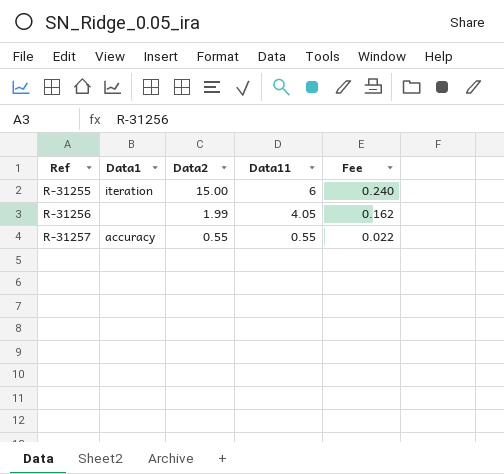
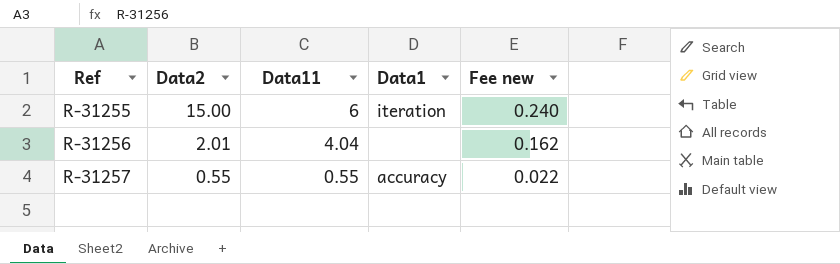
column Data1 | position: 2 -> 4
column name: Fee -> Fee new
R-31256 | Data2: 1.99 -> 2.01
R-31256 | Data11: 4.05 -> 4.04

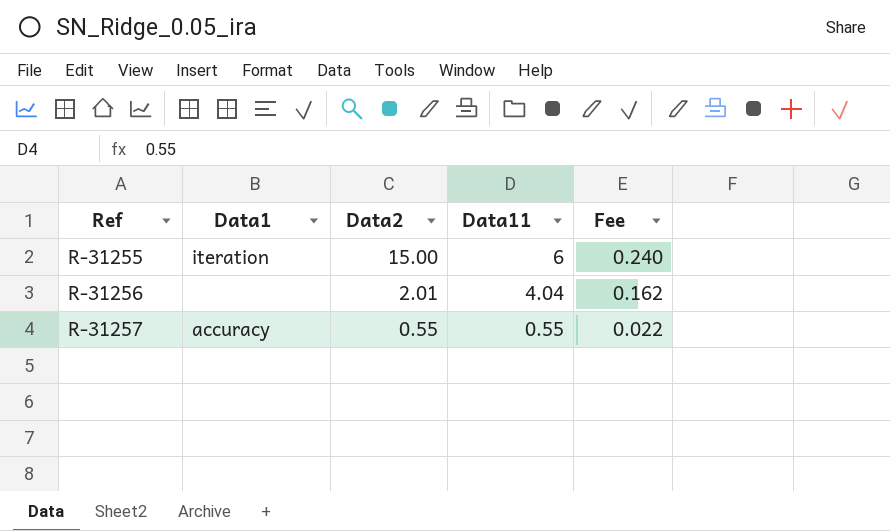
column Data1 | position: 4 -> 2
column name: Fee new -> Fee

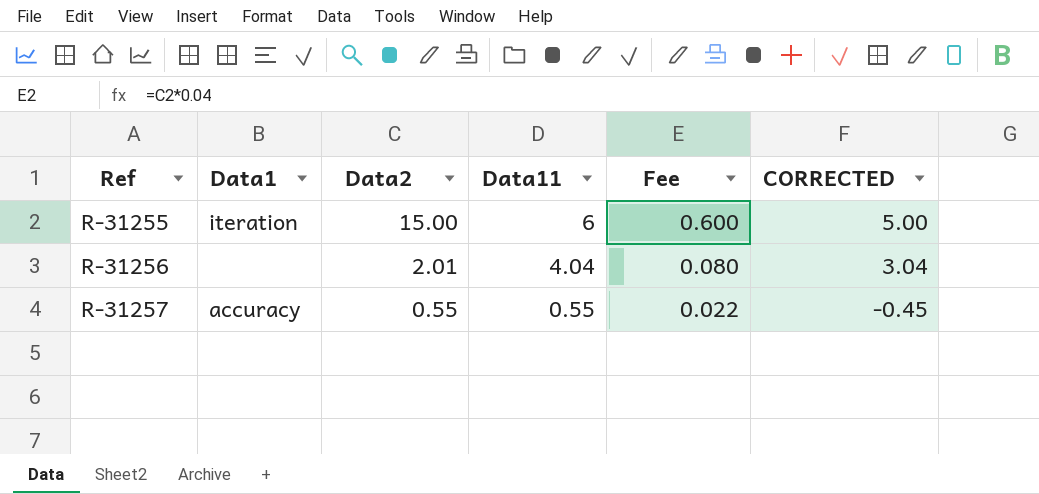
column Fee | formula: [Data11] * 0.04 -> [Data2] * 0.04
column CORRECTED | formula: none -> [Data11] - 1

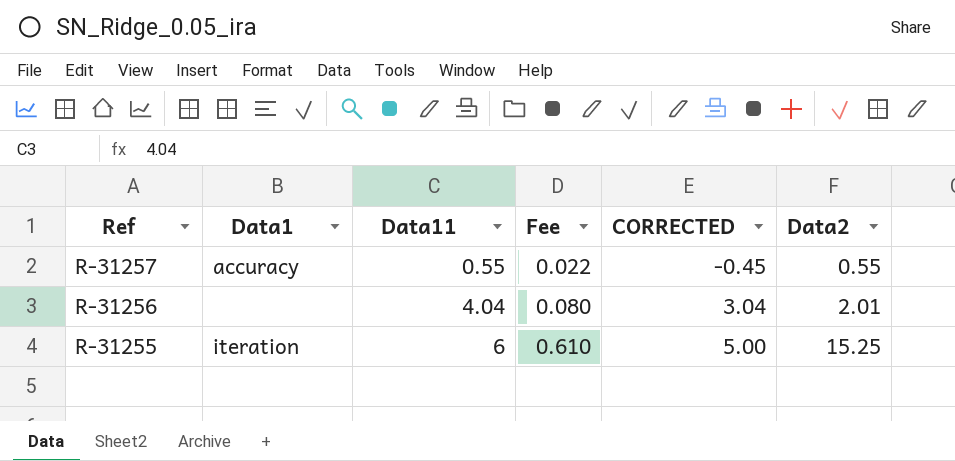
row order: Ref ascending -> Ref descending
column Data2 | position: 3 -> 6
R-31255 | Fee: 0.600 -> 0.610
R-31255 | Data2: 15.00 -> 15.25

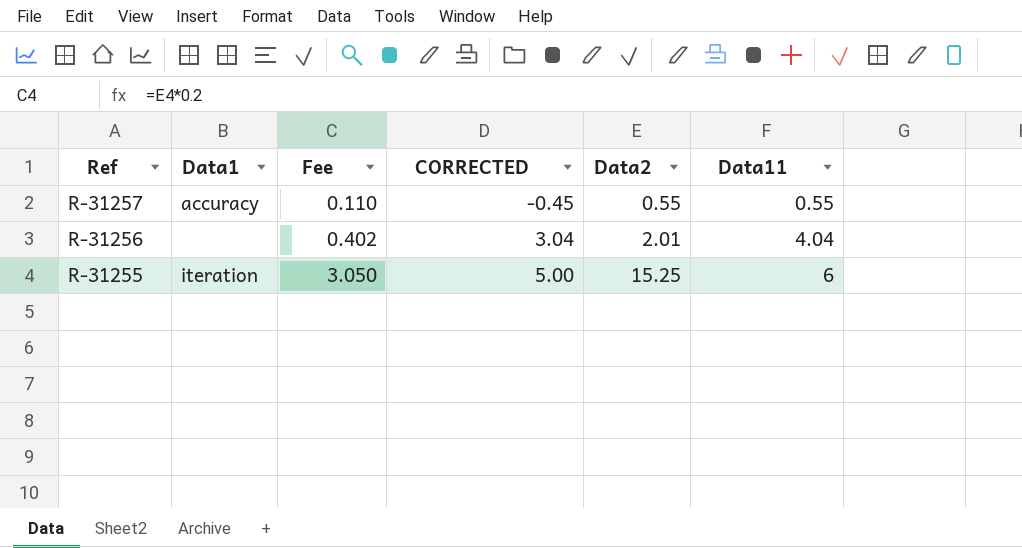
column Fee | formula: [Data2] * 0.04 -> [Data2] * 0.2
column Data11 | position: 3 -> 6

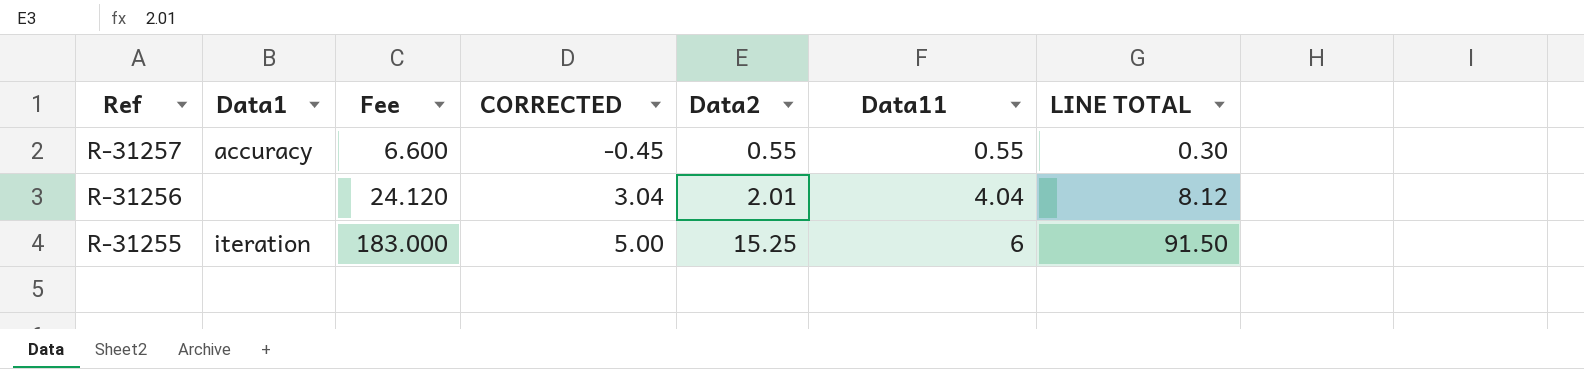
column Fee | formula: [Data2] * 0.2 -> [Data2] * 12
column LINE TOTAL | formula: none -> [Data2] * [Data11]

